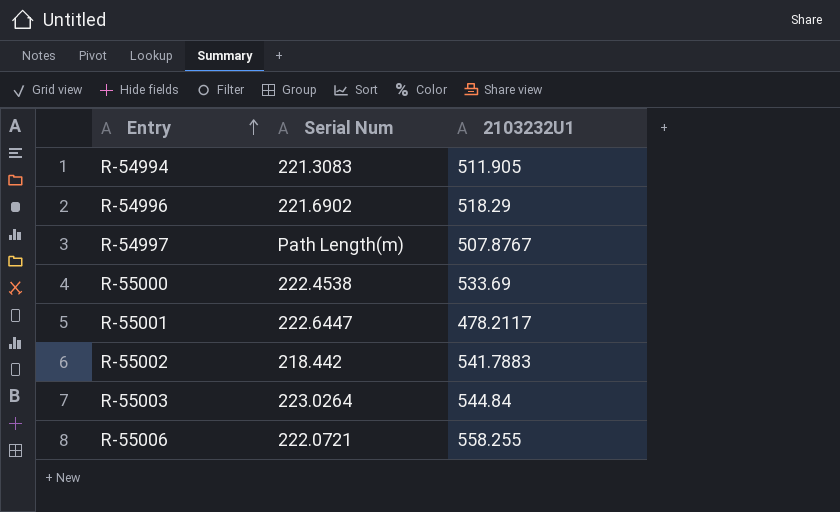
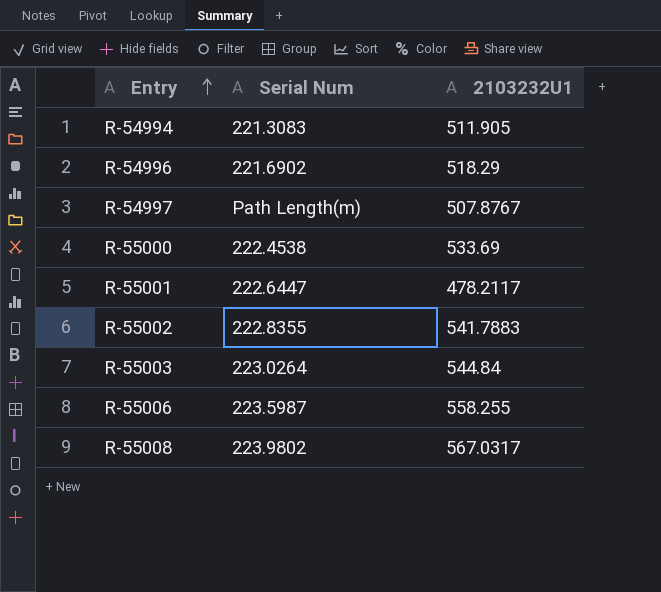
R-55002 | Serial Num: 218.442 -> 222.8355
R-55006 | Serial Num: 222.0721 -> 223.5987
row R-55008: none -> 223.9802 | 567.0317

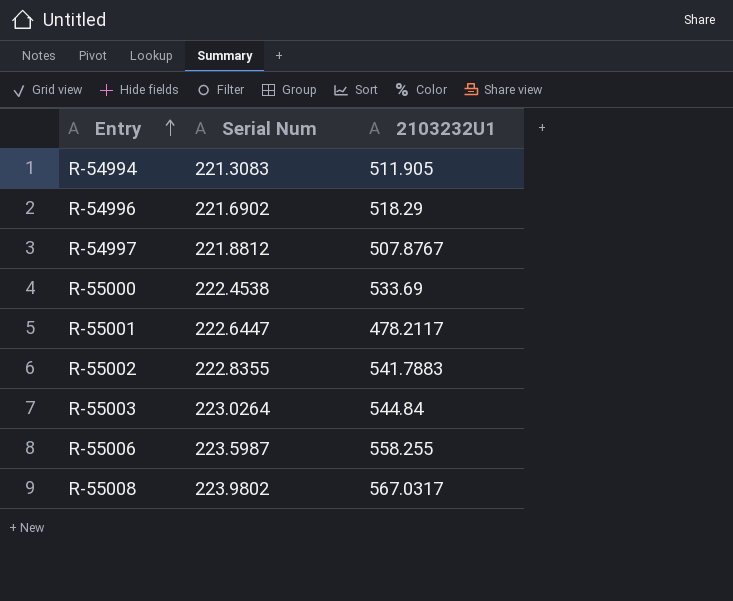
R-54997 | Serial Num: Path Length(m) -> 221.8812

